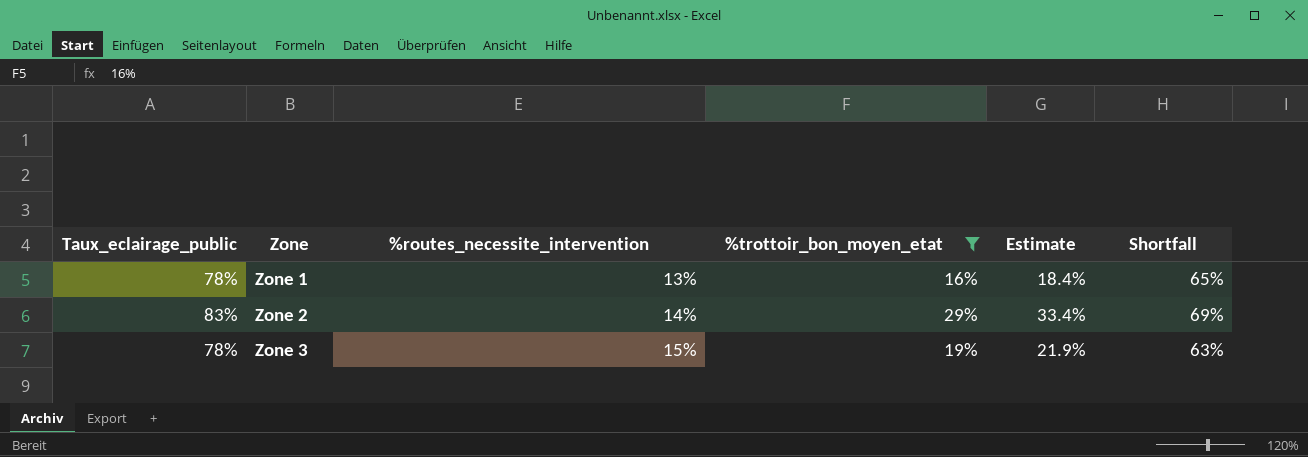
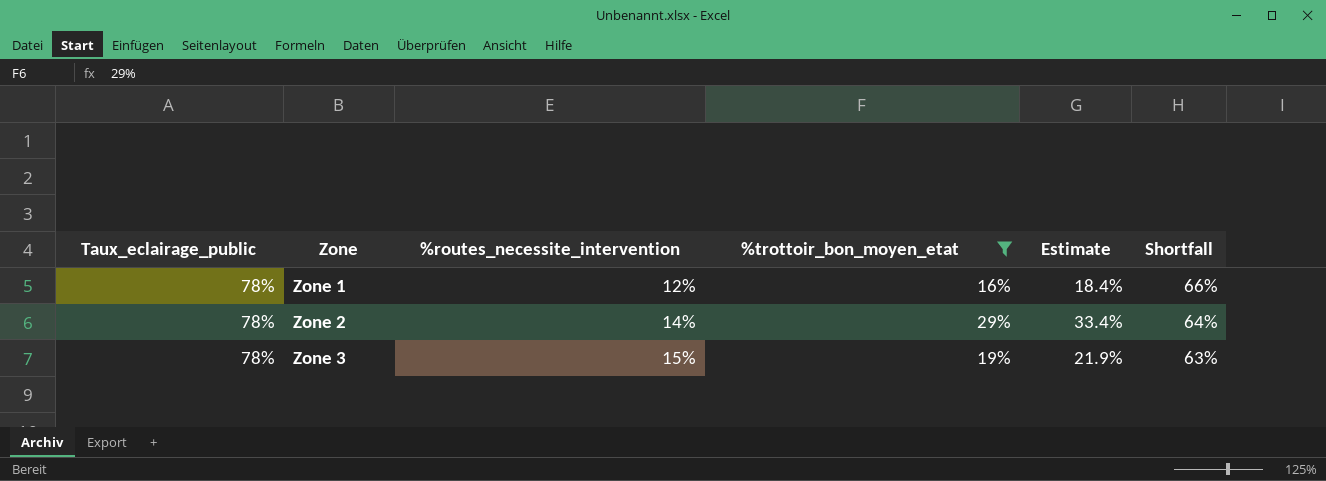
Zone 1 | %routes_necessite_intervention: 13% -> 12%
Zone 1 | Shortfall: 65% -> 66%
Zone 2 | Taux_eclairage_public: 83% -> 78%
Zone 2 | Shortfall: 69% -> 64%

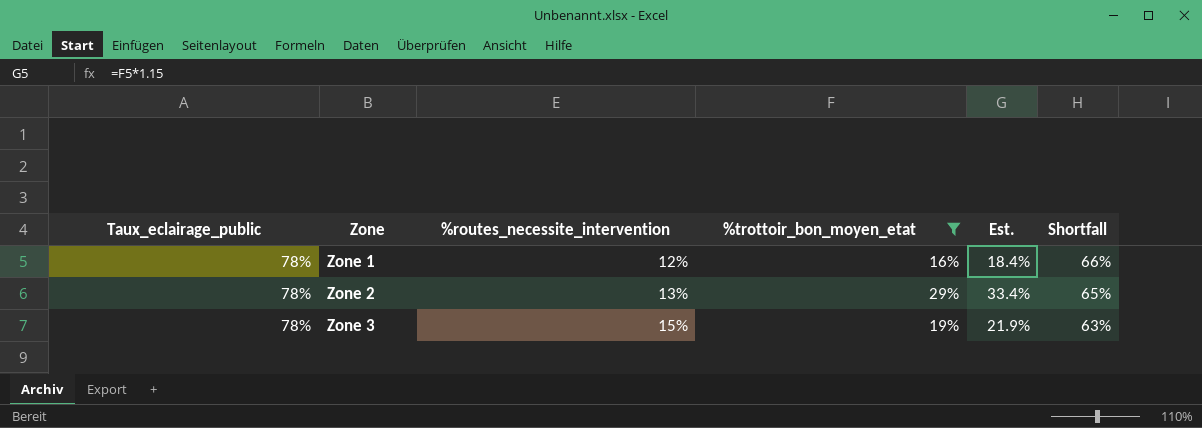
column name: Estimate -> Est.
Zone 2 | %routes_necessite_intervention: 14% -> 13%
Zone 2 | Shortfall: 64% -> 65%

